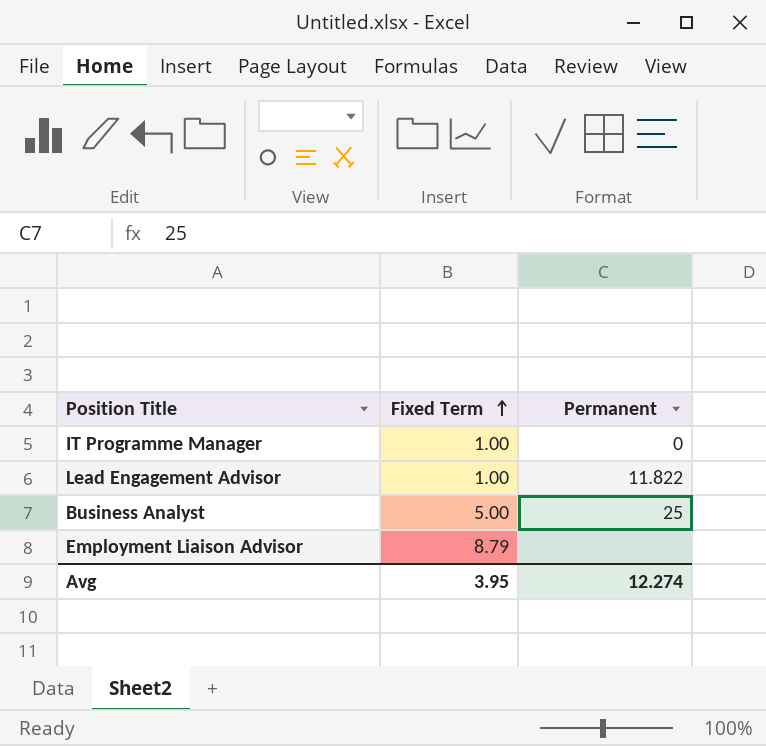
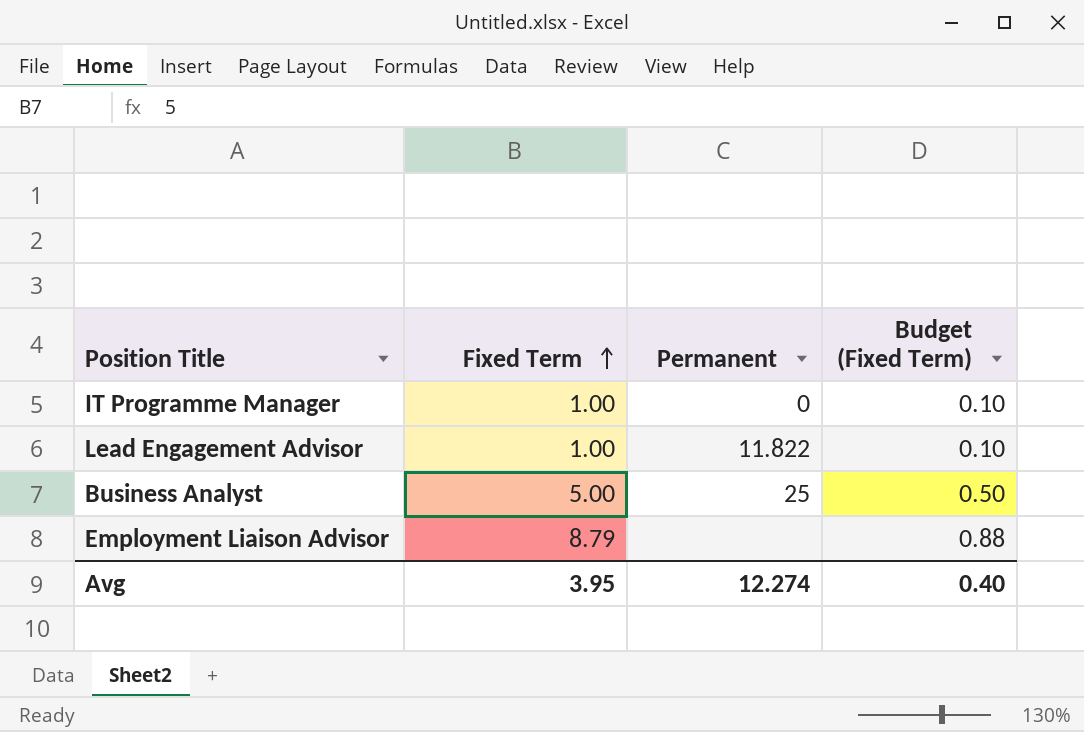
column Budget (Fixed Term) | formula: none -> [Fixed Term] * 0.1

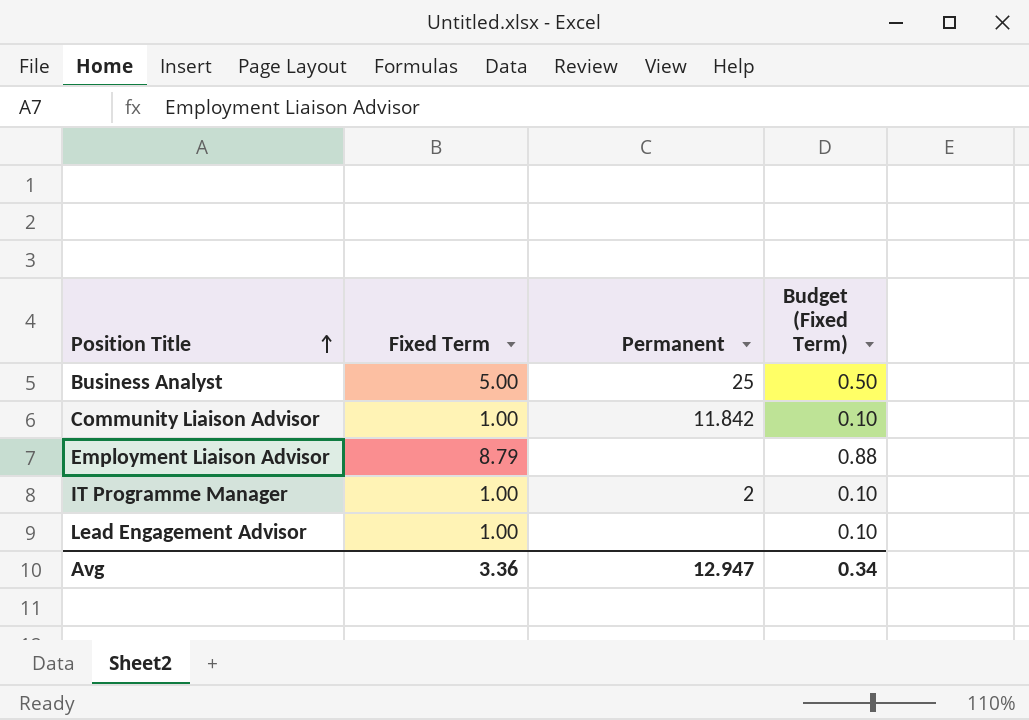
row order: Fixed Term ascending -> Position Title ascending
row Community Liaison Advisor: none -> 1.00 | 11.842 | 0.10
IT Programme Manager | Permanent: 0 -> 2
Lead Engagement Advisor | Permanent: 11.822 -> none
Avg | Fixed Term: 3.95 -> 3.36
Avg | Permanent: 12.274 -> 12.947
Avg | Budget (Fixed Term): 0.40 -> 0.34

